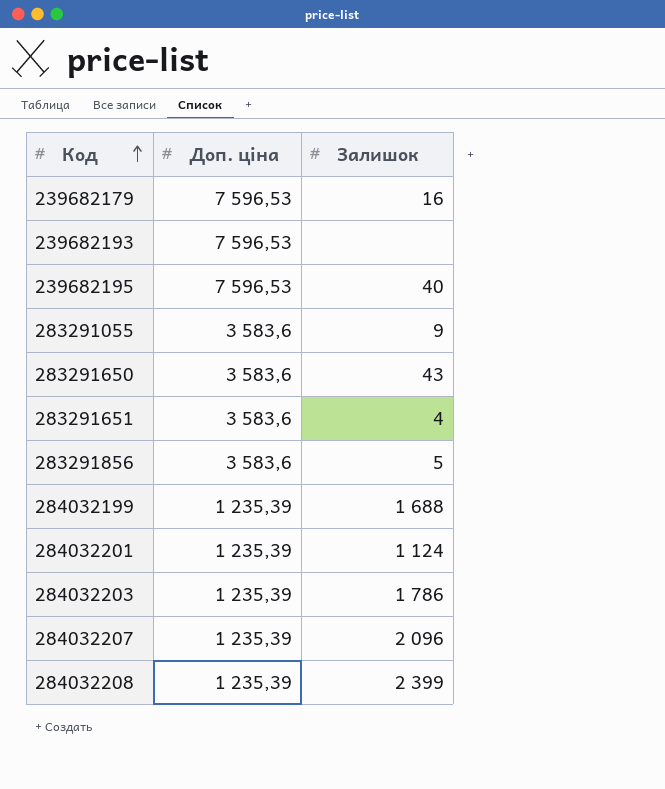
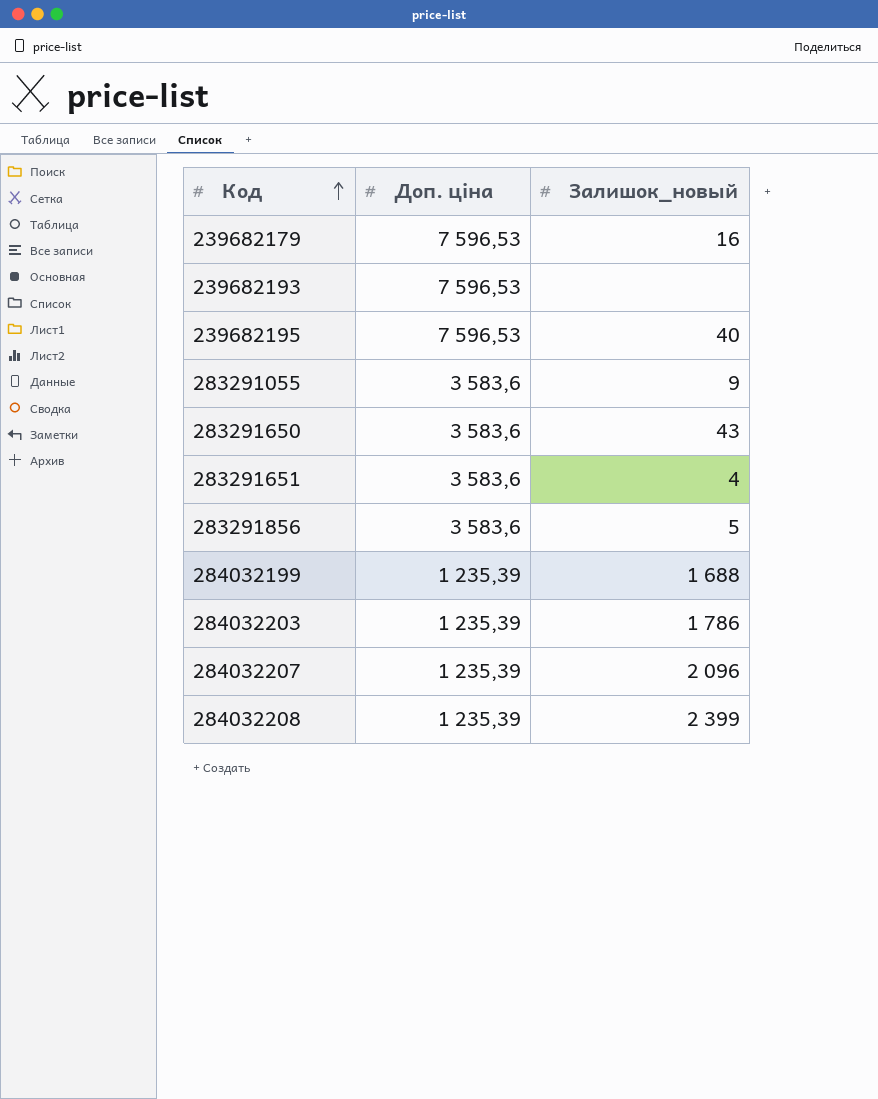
column name: Залишок -> Залишок_новый
row 284032201: 1 235,39 | 1 124 -> none

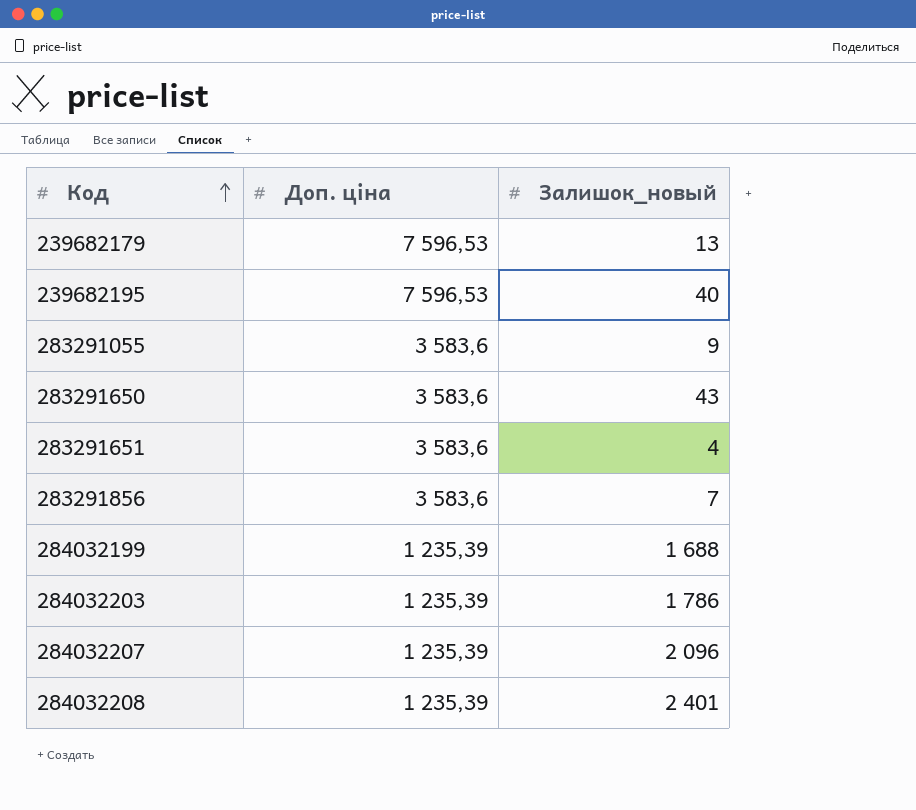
row 239682193: 7 596,53 | none -> none
239682179 | Залишок_новый: 16 -> 13
283291856 | Залишок_новый: 5 -> 7
284032208 | Залишок_новый: 2 399 -> 2 401

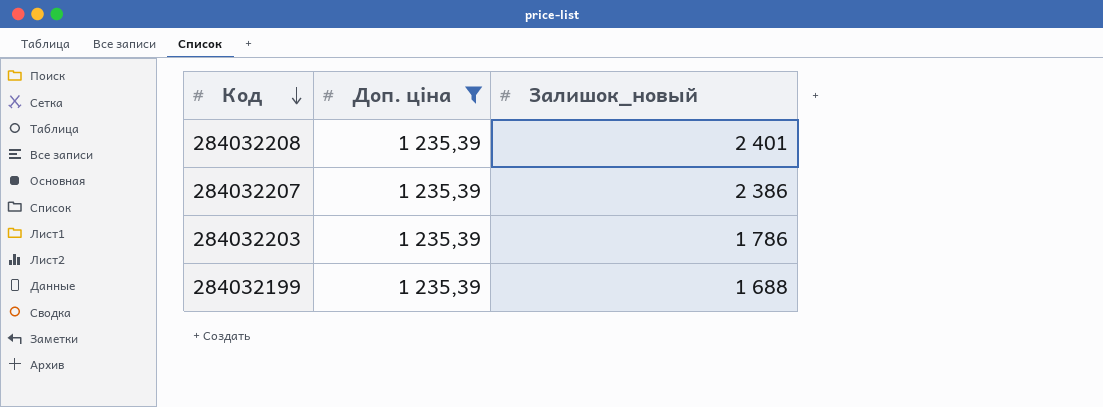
filter: none -> Доп. ціна = 1 235,39
row order: Код ascending -> Код descending
284032207 | Залишок_новый: 2 096 -> 2 386

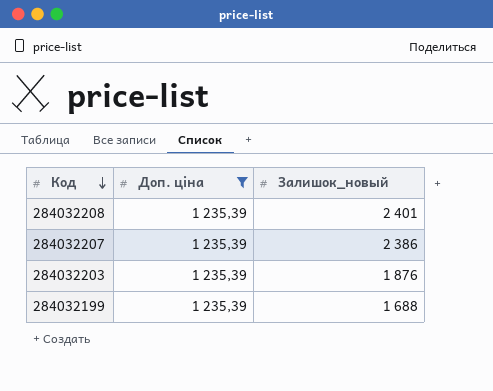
284032203 | Залишок_новый: 1 786 -> 1 876

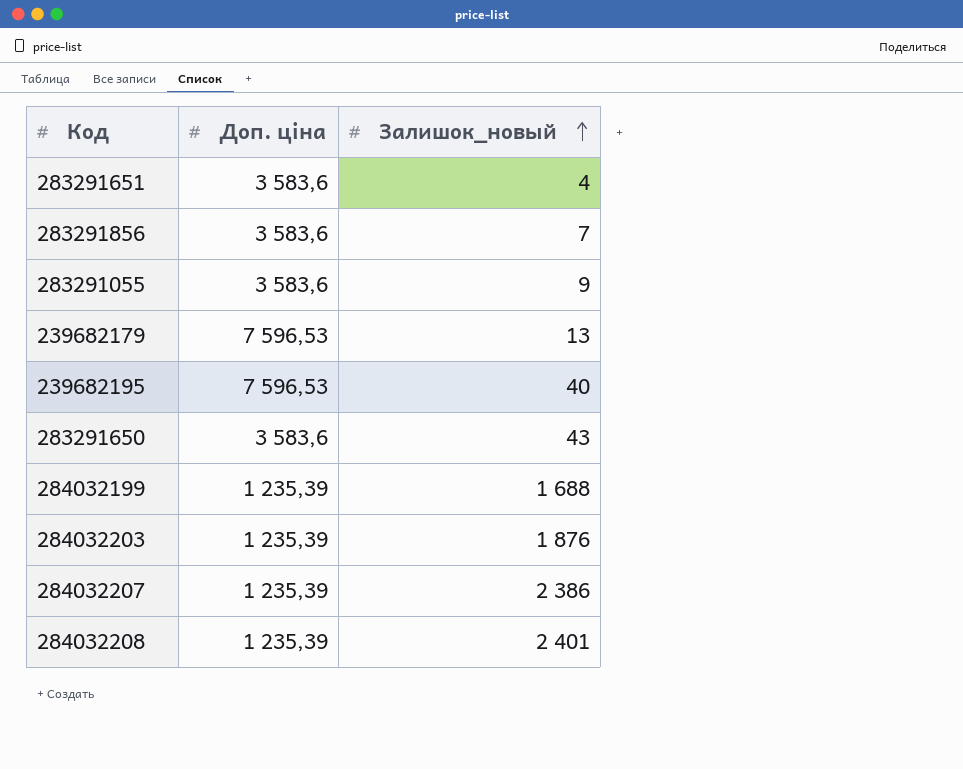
filter: Доп. ціна = 1 235,39 -> none
row order: Код descending -> Залишок_новый ascending

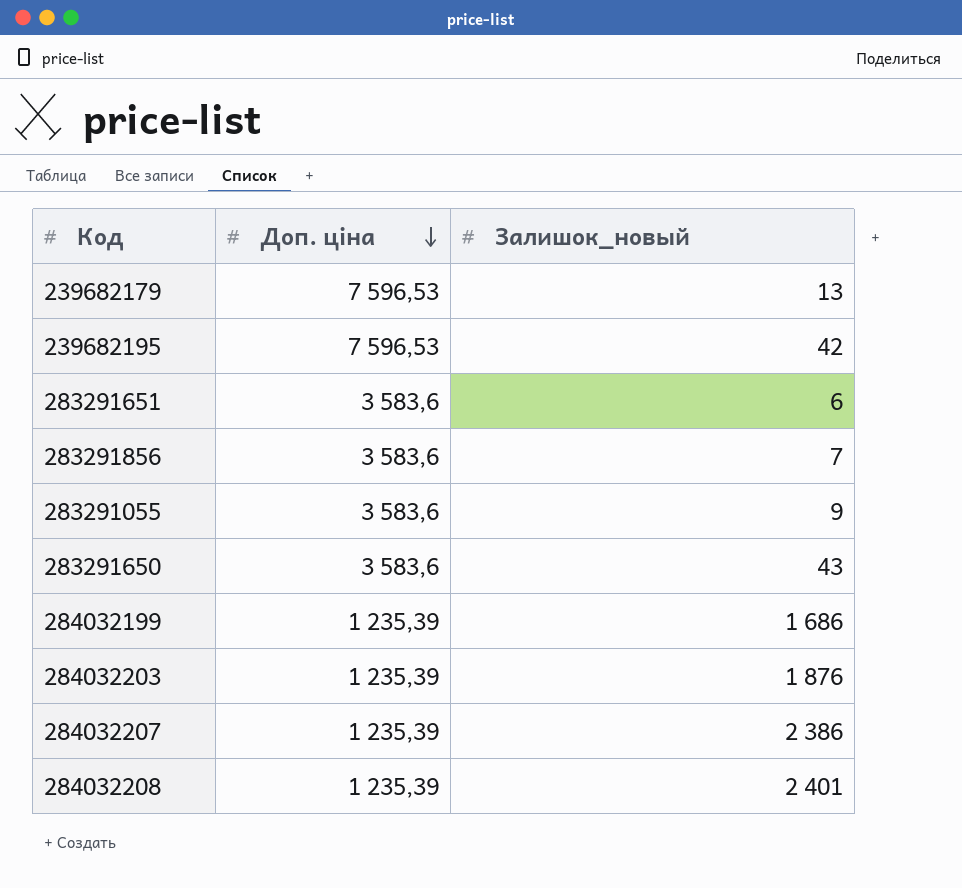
row order: Залишок_новый ascending -> Доп. ціна descending
239682195 | Залишок_новый: 40 -> 42
283291651 | Залишок_новый: 4 -> 6
284032199 | Залишок_новый: 1 688 -> 1 686

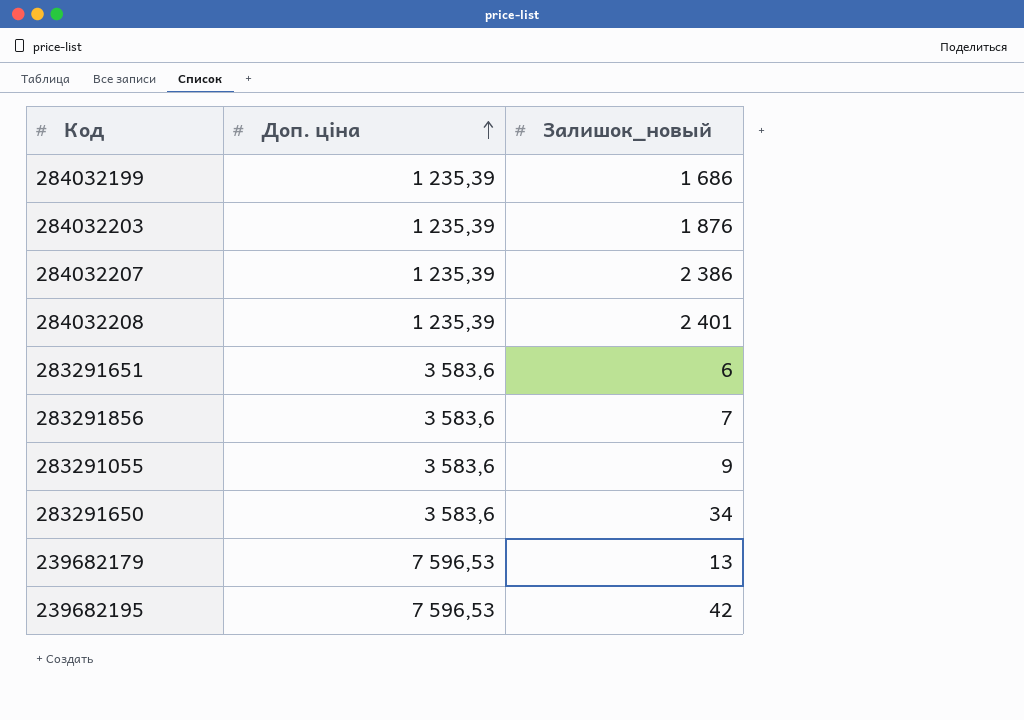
row order: Доп. ціна descending -> Доп. ціна ascending
283291650 | Залишок_новый: 43 -> 34

